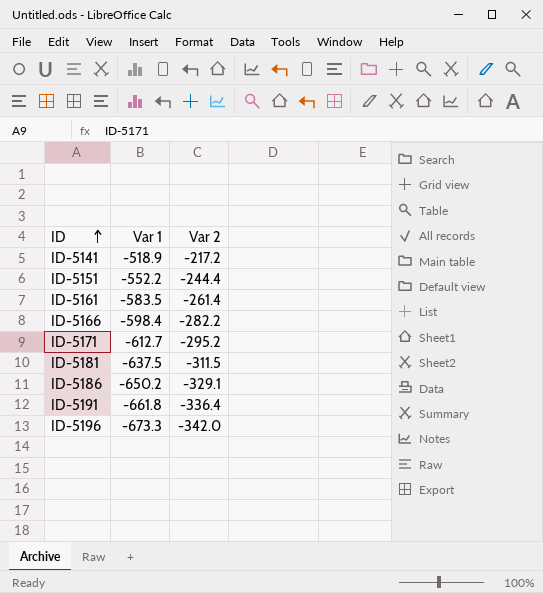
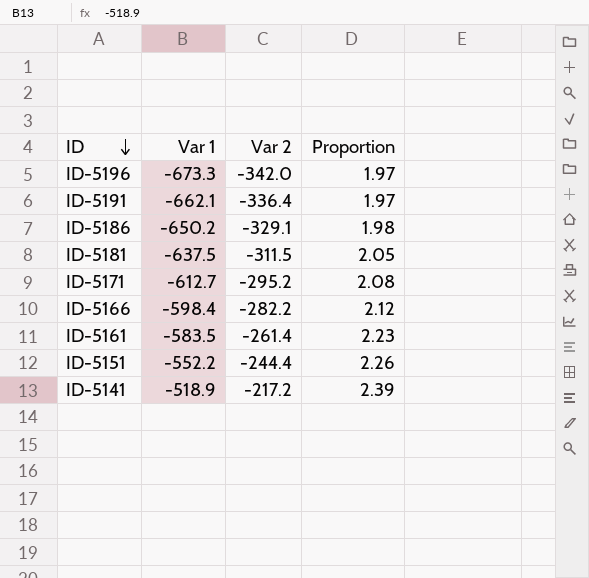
row order: ID ascending -> ID descending
column Proportion | formula: none -> [Var 1] / [Var 2]
ID-5191 | Var 1: -661.8 -> -662.1

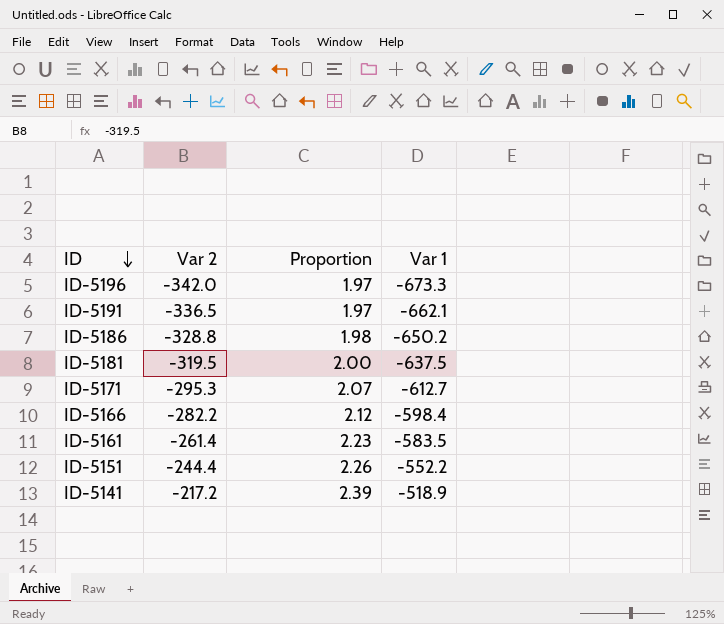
column Var 1 | position: 2 -> 4
ID-5191 | Var 2: -336.4 -> -336.5
ID-5186 | Var 2: -329.1 -> -328.8
ID-5181 | Var 2: -311.5 -> -319.5
ID-5181 | Proportion: 2.05 -> 2.00
ID-5171 | Var 2: -295.2 -> -295.3
ID-5171 | Proportion: 2.08 -> 2.07

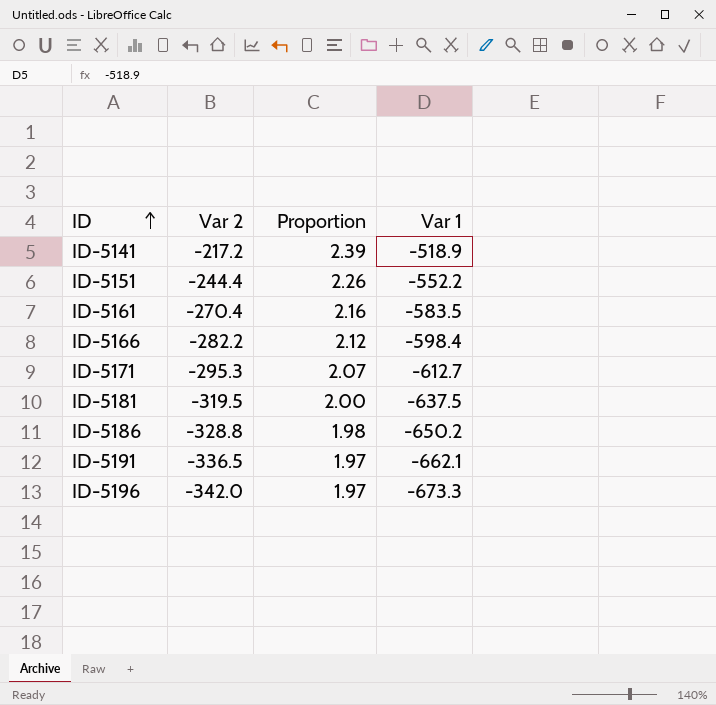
row order: ID descending -> ID ascending
ID-5161 | Var 2: -261.4 -> -270.4
ID-5161 | Proportion: 2.23 -> 2.16

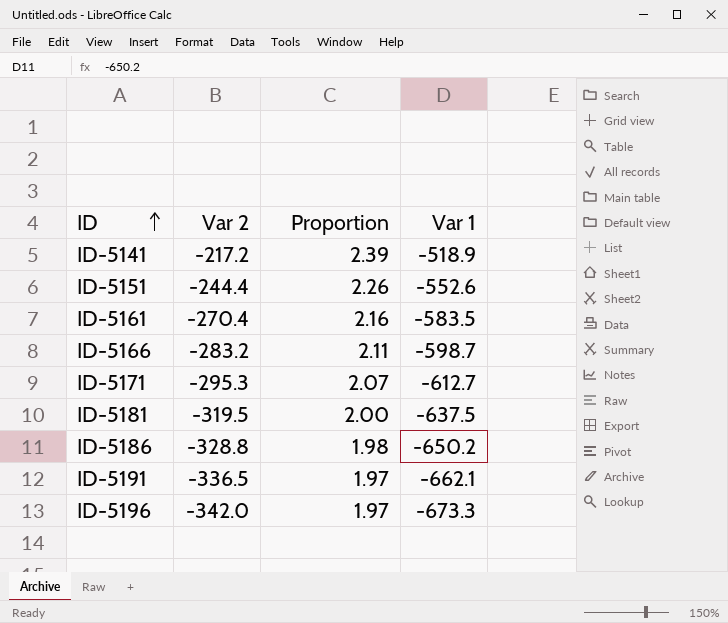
ID-5151 | Var 1: -552.2 -> -552.6
ID-5166 | Var 2: -282.2 -> -283.2
ID-5166 | Proportion: 2.12 -> 2.11
ID-5166 | Var 1: -598.4 -> -598.7

